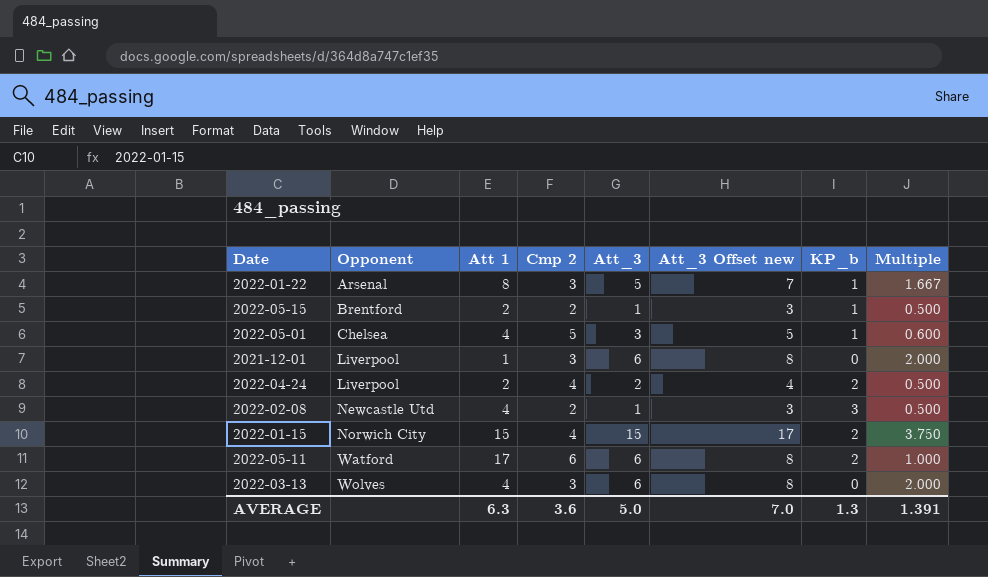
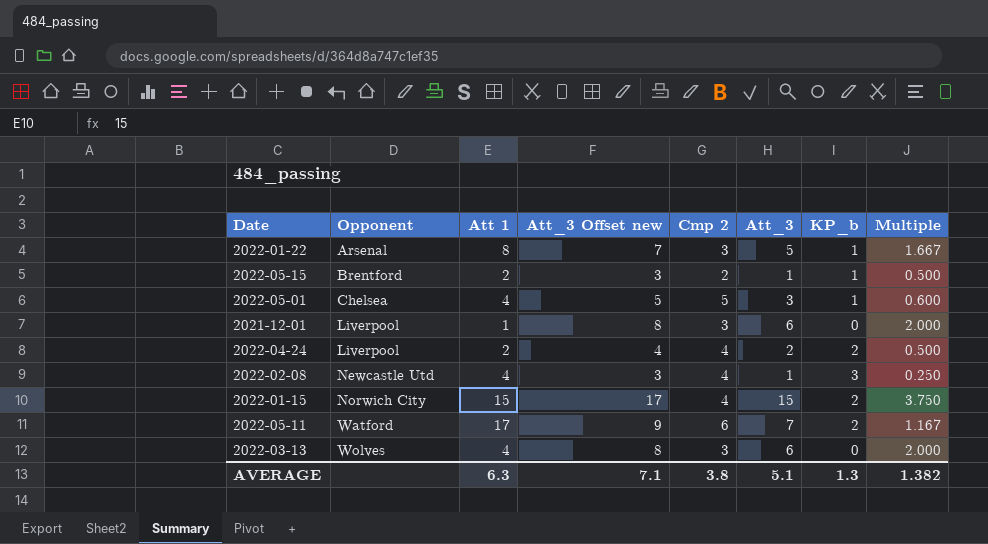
column Att_3 Offset new | position: 6 -> 4
2022-02-08 | Cmp 2: 2 -> 4
2022-02-08 | Multiple: 0.500 -> 0.250
2022-05-11 | Att_3 Offset new: 8 -> 9
2022-05-11 | Att_3: 6 -> 7
2022-05-11 | Multiple: 1.000 -> 1.167
AVERAGE | Att_3 Offset new: 7.0 -> 7.1
AVERAGE | Cmp 2: 3.6 -> 3.8
AVERAGE | Att_3: 5.0 -> 5.1
AVERAGE | Multiple: 1.391 -> 1.382

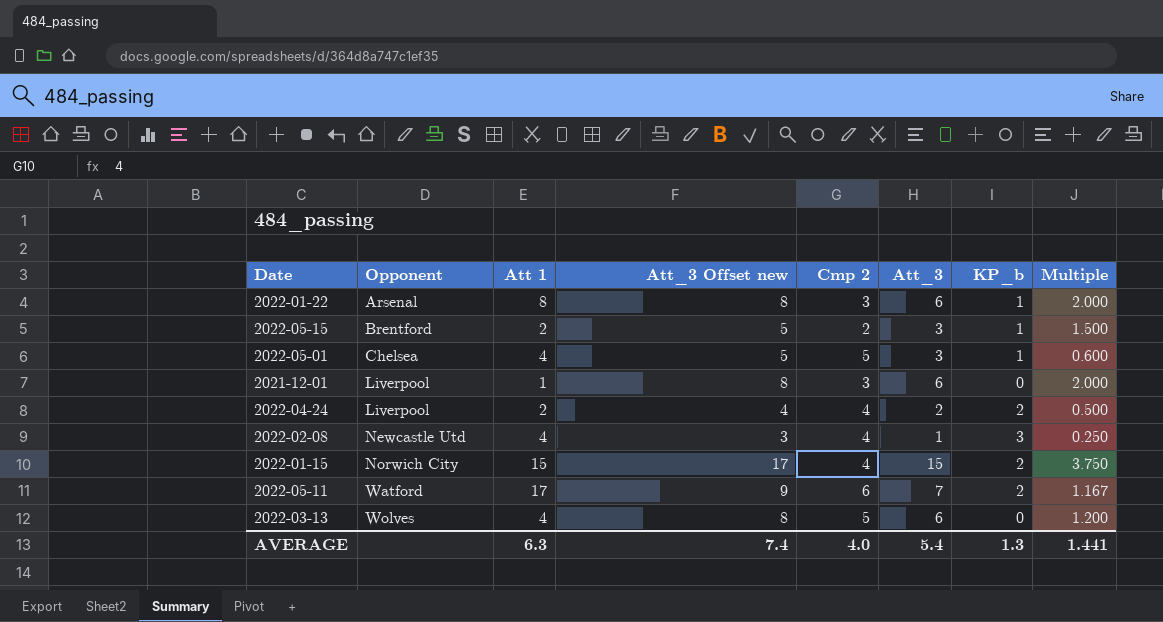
2022-01-22 | Att_3 Offset new: 7 -> 8
2022-01-22 | Att_3: 5 -> 6
2022-01-22 | Multiple: 1.667 -> 2.000
2022-05-15 | Att_3 Offset new: 3 -> 5
2022-05-15 | Att_3: 1 -> 3
2022-05-15 | Multiple: 0.500 -> 1.500
2022-03-13 | Cmp 2: 3 -> 5
2022-03-13 | Multiple: 2.000 -> 1.200
AVERAGE | Att_3 Offset new: 7.1 -> 7.4
AVERAGE | Cmp 2: 3.8 -> 4.0
AVERAGE | Att_3: 5.1 -> 5.4
AVERAGE | Multiple: 1.382 -> 1.441

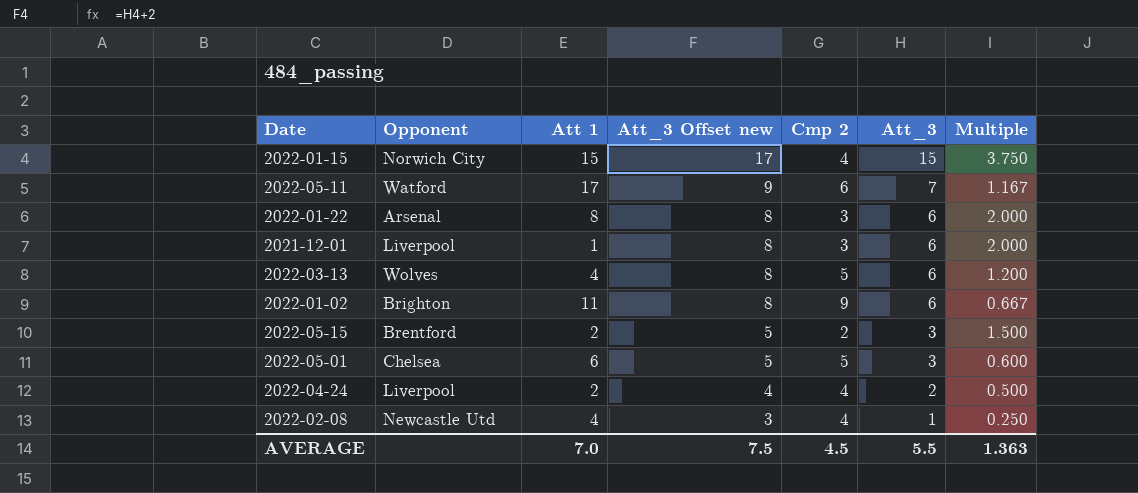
row order: Opponent ascending -> Att_3 Offset new descending
column KP_b | position: 7 -> none
row 2022-01-02: none -> Brighton | 11 | 8 | 9 | 6 | 0.667
2022-05-01 | Att 1: 4 -> 6
AVERAGE | Att 1: 6.3 -> 7.0
AVERAGE | Att_3 Offset new: 7.4 -> 7.5
AVERAGE | Cmp 2: 4.0 -> 4.5
AVERAGE | Att_3: 5.4 -> 5.5
AVERAGE | Multiple: 1.441 -> 1.363

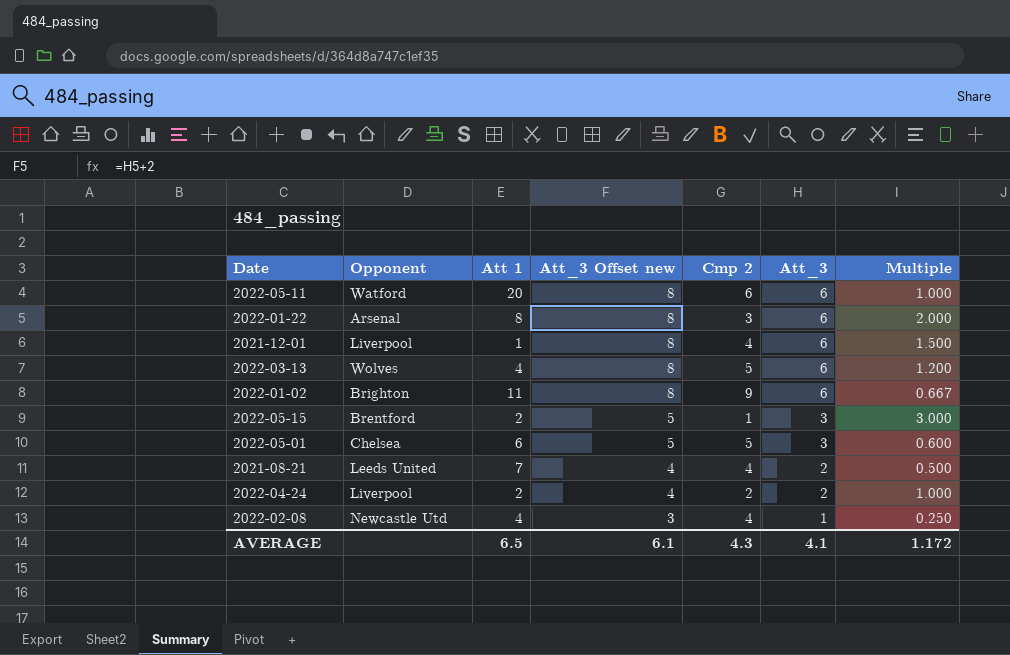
row 2022-01-15: Norwich City | 15 | 17 | 4 | 15 | 3.750 -> none
2022-05-11 | Att 1: 17 -> 20
2022-05-11 | Att_3 Offset new: 9 -> 8
2022-05-11 | Att_3: 7 -> 6
2022-05-11 | Multiple: 1.167 -> 1.000
2021-12-01 | Cmp 2: 3 -> 4
2021-12-01 | Multiple: 2.000 -> 1.500
2022-05-15 | Cmp 2: 2 -> 1
2022-05-15 | Multiple: 1.500 -> 3.000
row 2021-08-21: none -> Leeds United | 7 | 4 | 4 | 2 | 0.500
2022-04-24 | Cmp 2: 4 -> 2
2022-04-24 | Multiple: 0.500 -> 1.000
AVERAGE | Att 1: 7.0 -> 6.5
AVERAGE | Att_3 Offset new: 7.5 -> 6.1
AVERAGE | Cmp 2: 4.5 -> 4.3
AVERAGE | Att_3: 5.5 -> 4.1
AVERAGE | Multiple: 1.363 -> 1.172

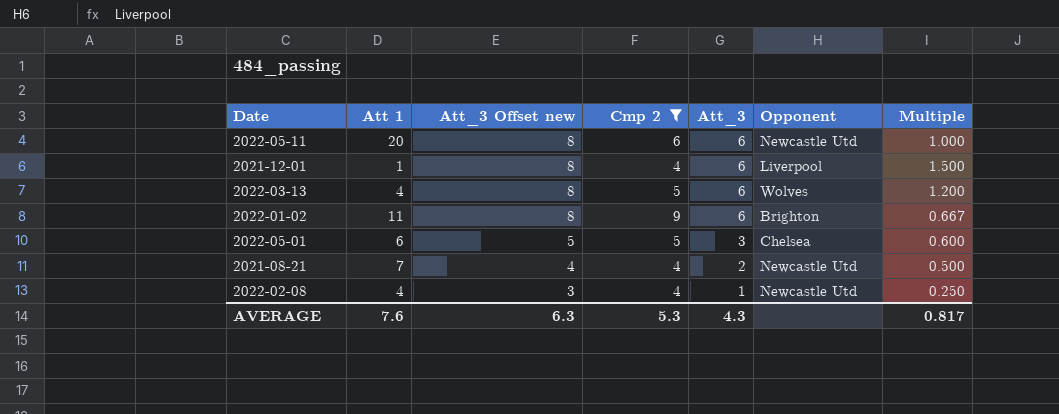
filter: none -> Cmp 2 >= 4
column Opponent | position: 2 -> 6
2022-05-11 | Opponent: Watford -> Newcastle Utd
2021-08-21 | Opponent: Leeds United -> Newcastle Utd
AVERAGE | Att 1: 6.5 -> 7.6
AVERAGE | Att_3 Offset new: 6.1 -> 6.3
AVERAGE | Cmp 2: 4.3 -> 5.3
AVERAGE | Att_3: 4.1 -> 4.3
AVERAGE | Multiple: 1.172 -> 0.817

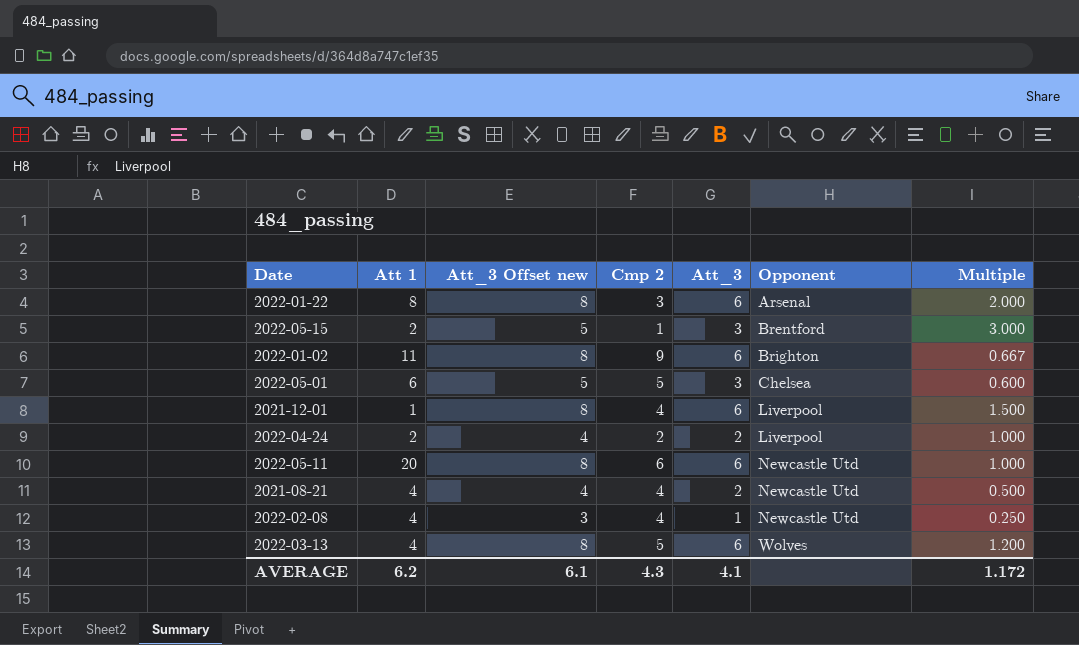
filter: Cmp 2 >= 4 -> none
row order: Att_3 Offset new descending -> Opponent ascending
2021-08-21 | Att 1: 7 -> 4
AVERAGE | Att 1: 7.6 -> 6.2
AVERAGE | Att_3 Offset new: 6.3 -> 6.1
AVERAGE | Cmp 2: 5.3 -> 4.3
AVERAGE | Att_3: 4.3 -> 4.1
AVERAGE | Multiple: 0.817 -> 1.172

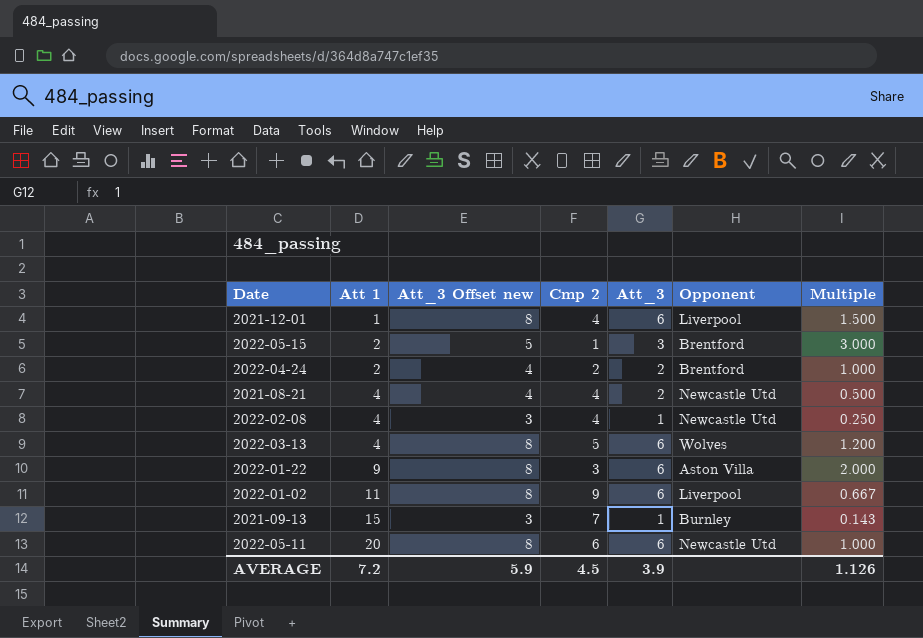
row order: Opponent ascending -> Att 1 ascending
row 2022-05-01: 6 | 5 | 5 | 3 | Chelsea | 0.600 -> none
2022-04-24 | Opponent: Liverpool -> Brentford
2022-01-22 | Att 1: 8 -> 9
2022-01-22 | Opponent: Arsenal -> Aston Villa
2022-01-02 | Opponent: Brighton -> Liverpool
row 2021-09-13: none -> 15 | 3 | 7 | 1 | Burnley | 0.143
AVERAGE | Att 1: 6.2 -> 7.2
AVERAGE | Att_3 Offset new: 6.1 -> 5.9
AVERAGE | Cmp 2: 4.3 -> 4.5
AVERAGE | Att_3: 4.1 -> 3.9
AVERAGE | Multiple: 1.172 -> 1.126

